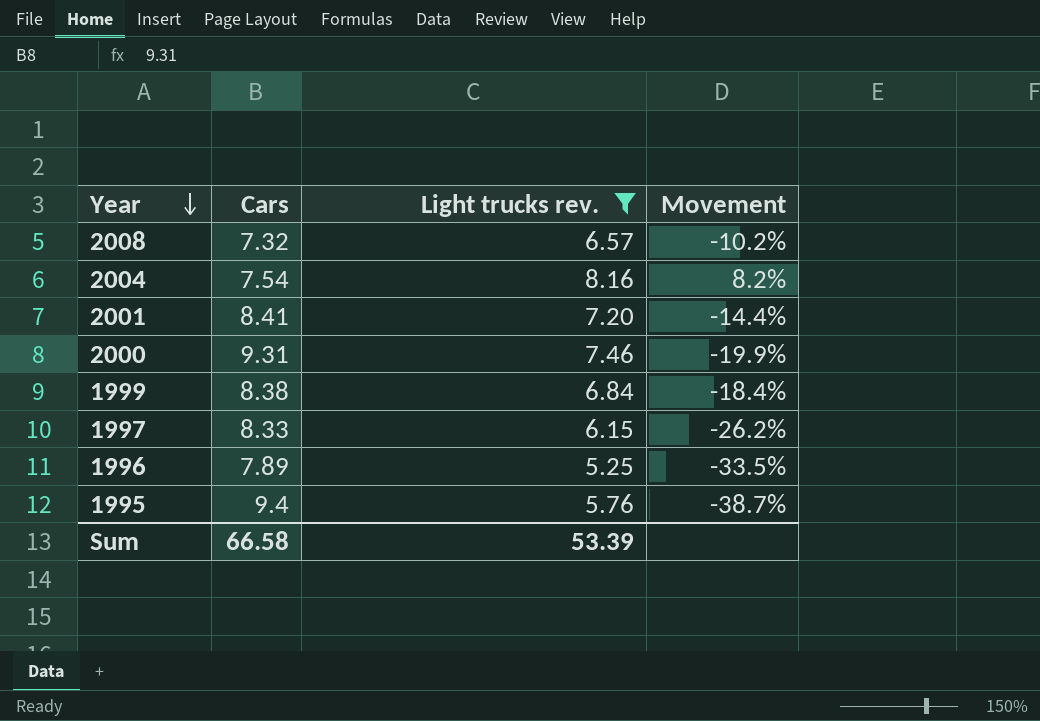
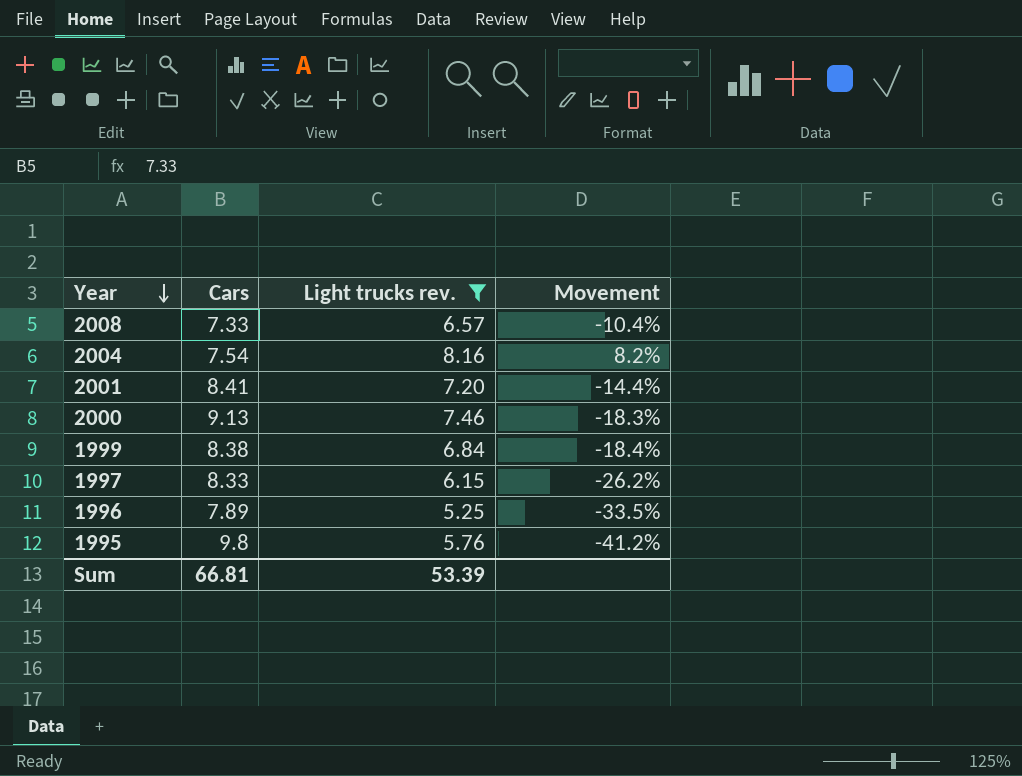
2008 | Cars: 7.32 -> 7.33
2008 | Movement: -10.2% -> -10.4%
2000 | Cars: 9.31 -> 9.13
2000 | Movement: -19.9% -> -18.3%
1995 | Cars: 9.4 -> 9.8
1995 | Movement: -38.7% -> -41.2%
Sum | Cars: 66.58 -> 66.81

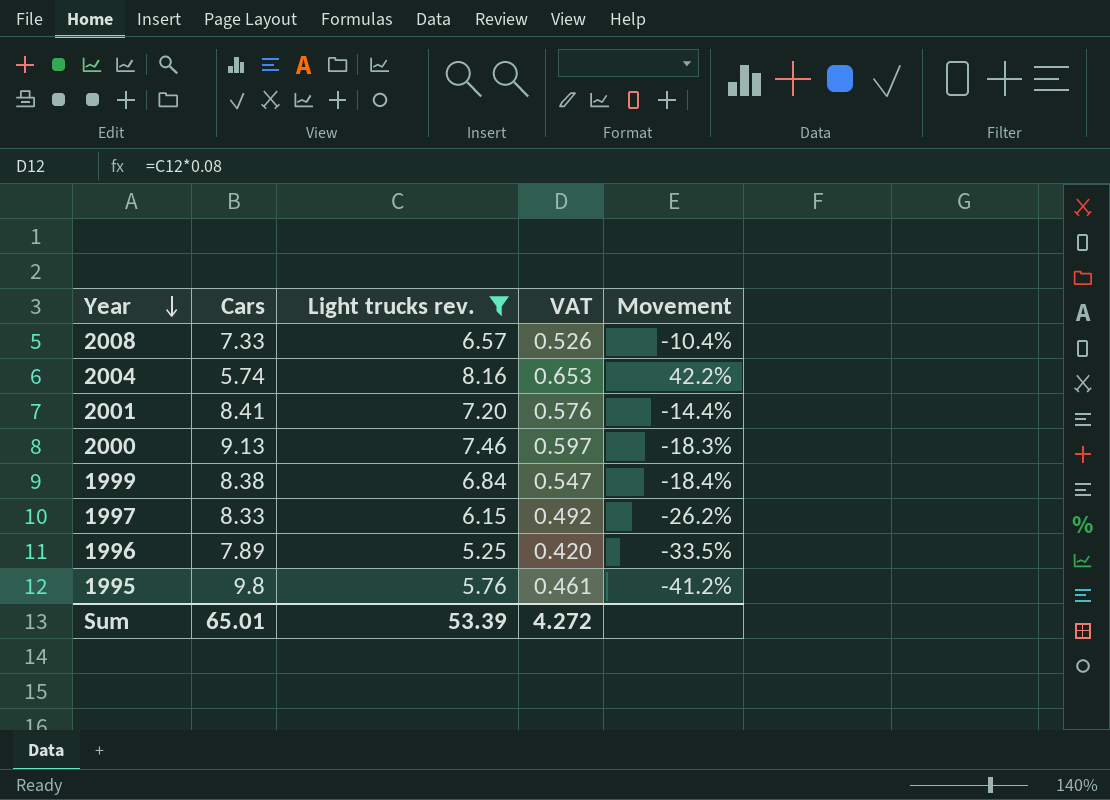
column VAT | formula: none -> [Light trucks rev.] * 0.08
2004 | Cars: 7.54 -> 5.74
2004 | Movement: 8.2% -> 42.2%
Sum | Cars: 66.81 -> 65.01

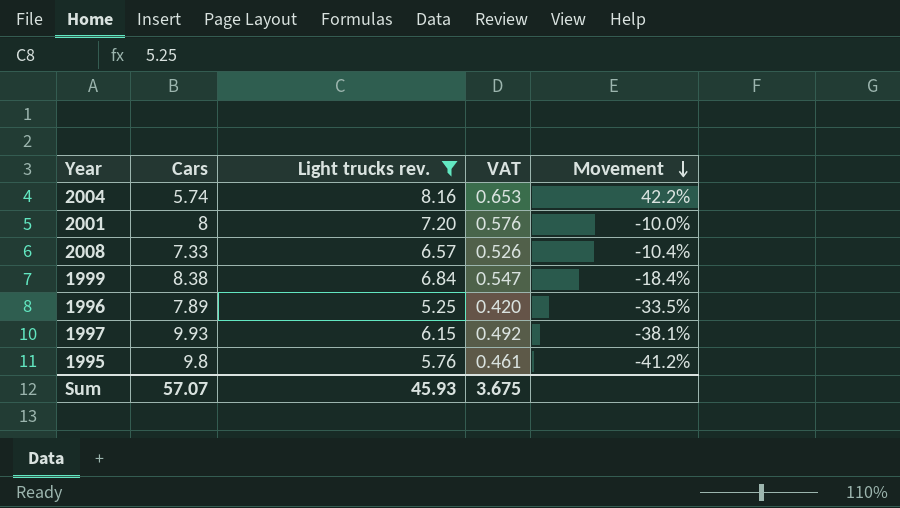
row order: Year descending -> Movement descending
row 2000: 9.13 | 7.46 | 0.597 | -18.3% -> none
2001 | Cars: 8.41 -> 8
2001 | Movement: -14.4% -> -10.0%
1997 | Cars: 8.33 -> 9.93
1997 | Movement: -26.2% -> -38.1%
Sum | Cars: 65.01 -> 57.07
Sum | Light trucks rev.: 53.39 -> 45.93
Sum | VAT: 4.272 -> 3.675

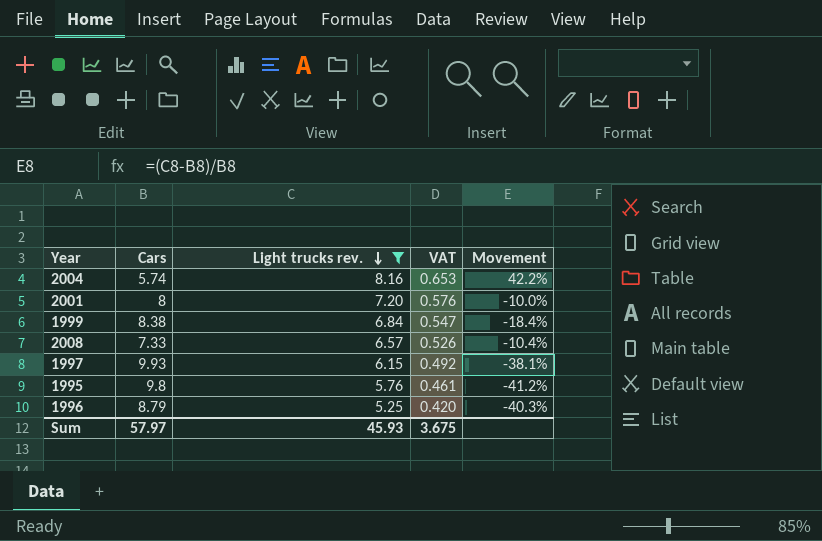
row order: Movement descending -> Light trucks rev. descending
1996 | Cars: 7.89 -> 8.79
1996 | Movement: -33.5% -> -40.3%
Sum | Cars: 57.07 -> 57.97

